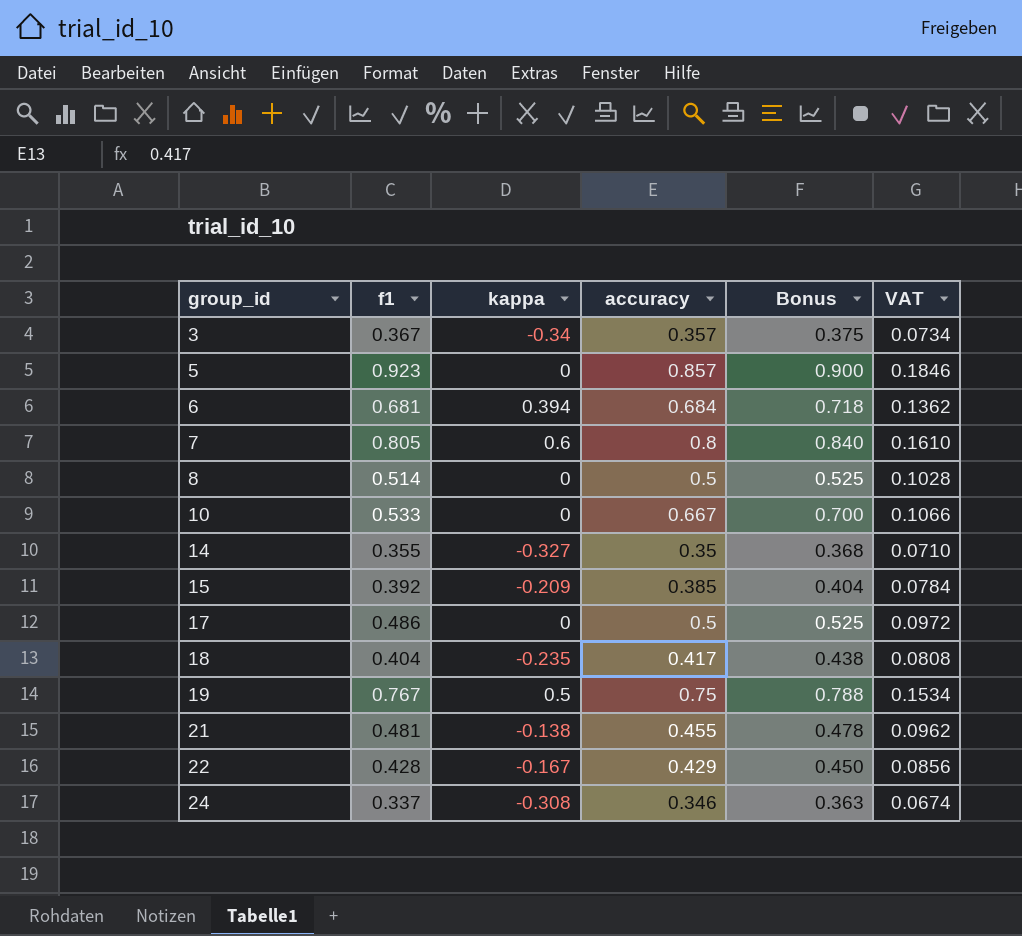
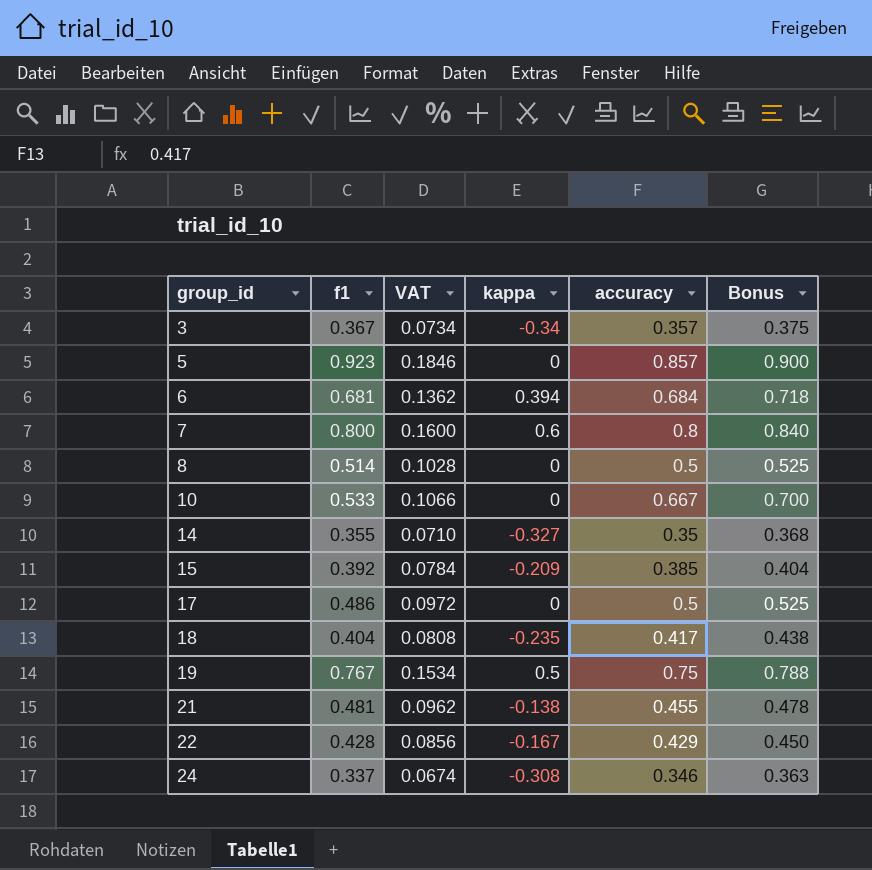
column VAT | position: 6 -> 3
7 | f1: 0.805 -> 0.800
7 | VAT: 0.1610 -> 0.1600

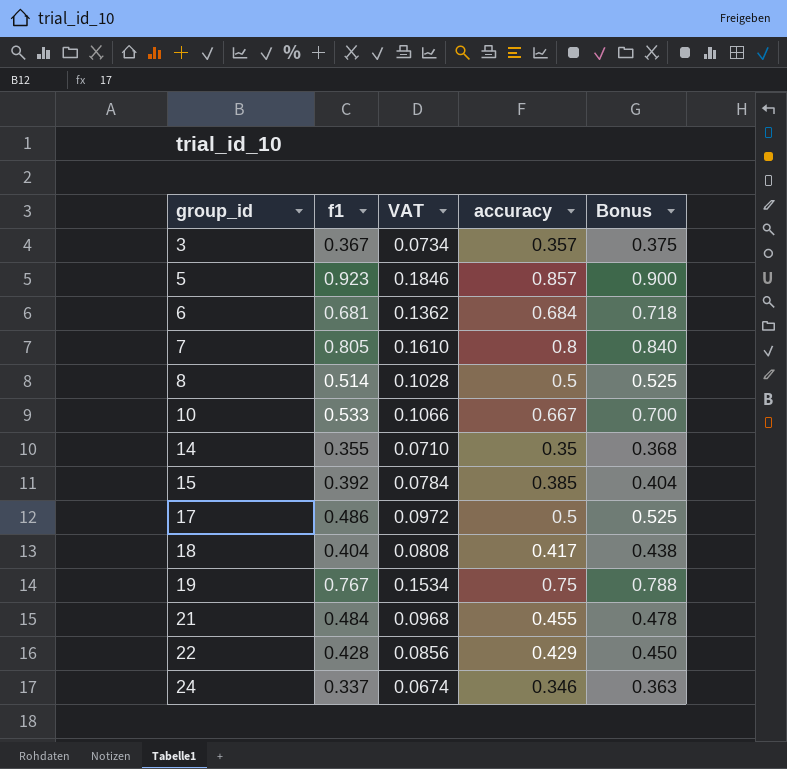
column kappa | position: 4 -> none
7 | f1: 0.800 -> 0.805
7 | VAT: 0.1600 -> 0.1610
21 | f1: 0.481 -> 0.484
21 | VAT: 0.0962 -> 0.0968

